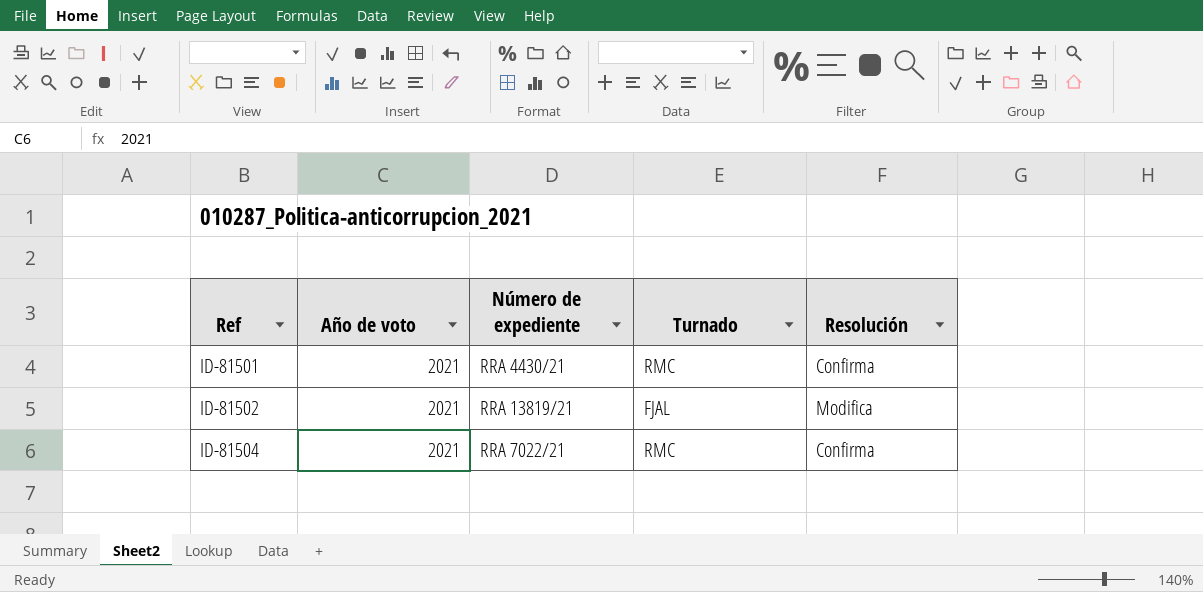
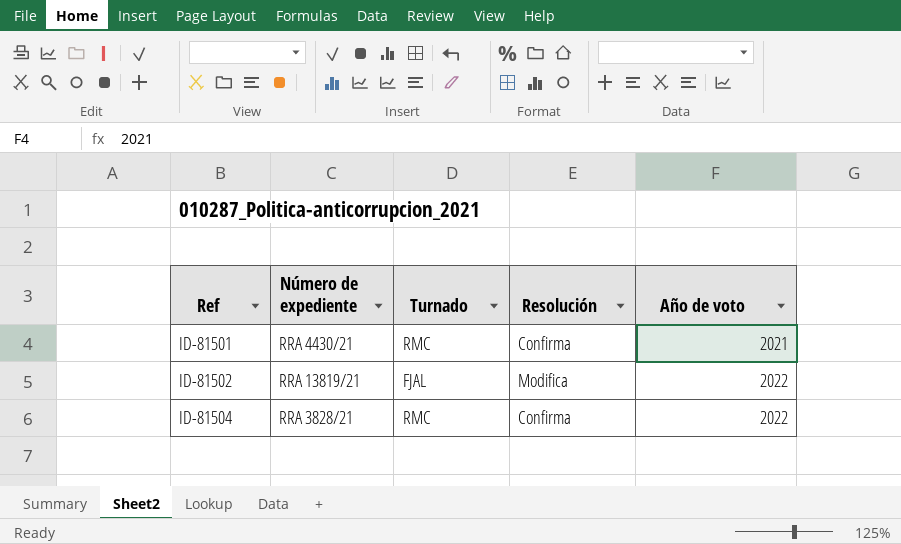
column Año de voto | position: 2 -> 5
ID-81502 | Año de voto: 2021 -> 2022
ID-81504 | Número de expediente: RRA 7022/21 -> RRA 3828/21
ID-81504 | Año de voto: 2021 -> 2022

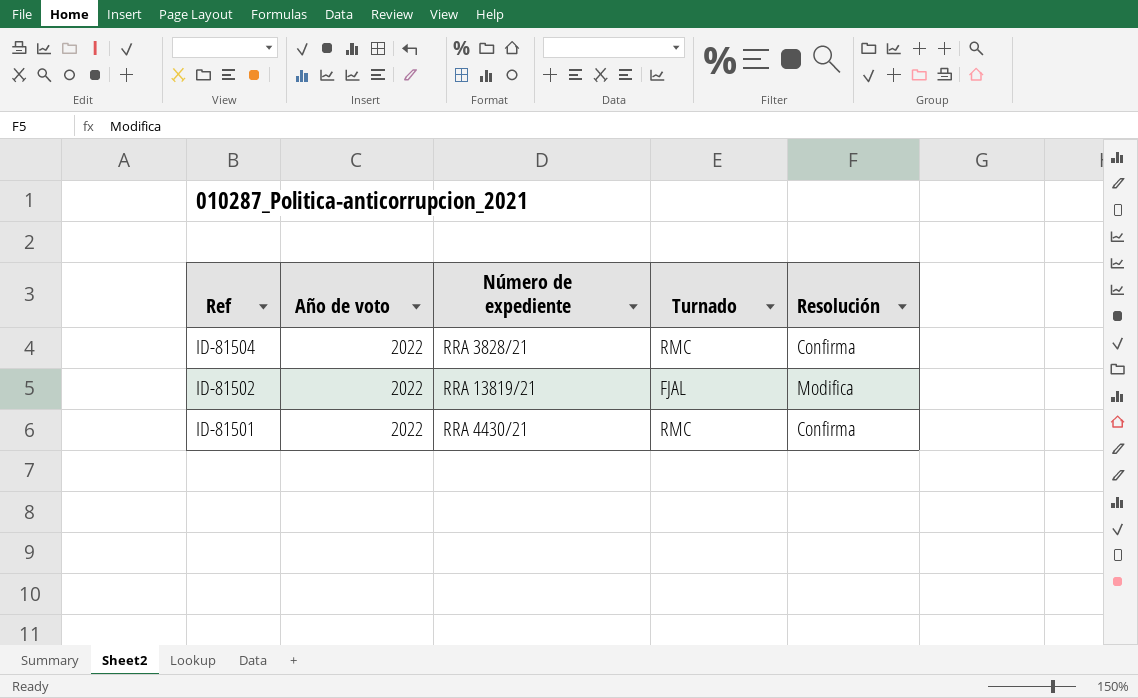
row order: Ref ascending -> Ref descending
column Año de voto | position: 5 -> 2
ID-81501 | Año de voto: 2021 -> 2022

